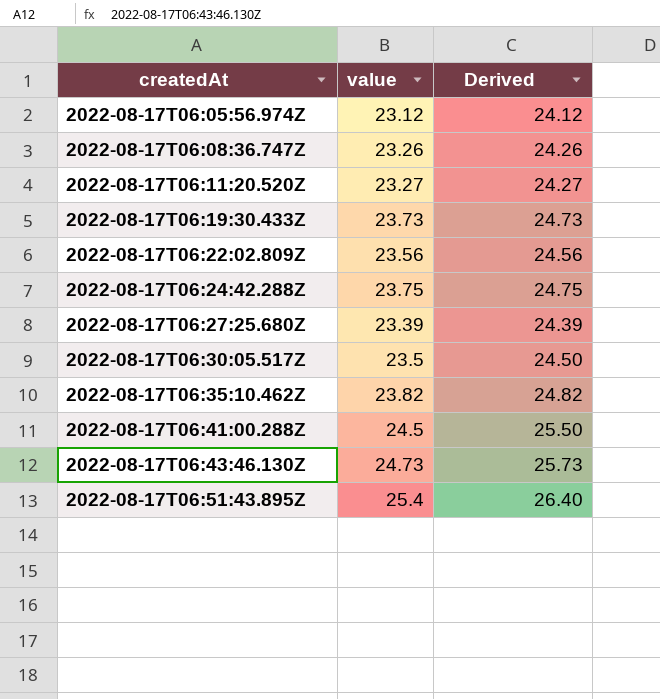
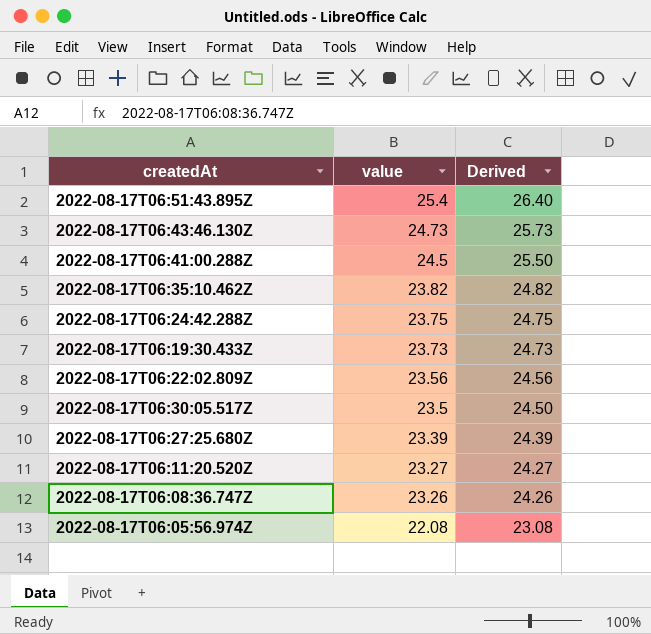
row order: createdAt ascending -> value descending
2022-08-17T06:05:56.974Z | value: 23.12 -> 22.08
2022-08-17T06:05:56.974Z | Derived: 24.12 -> 23.08

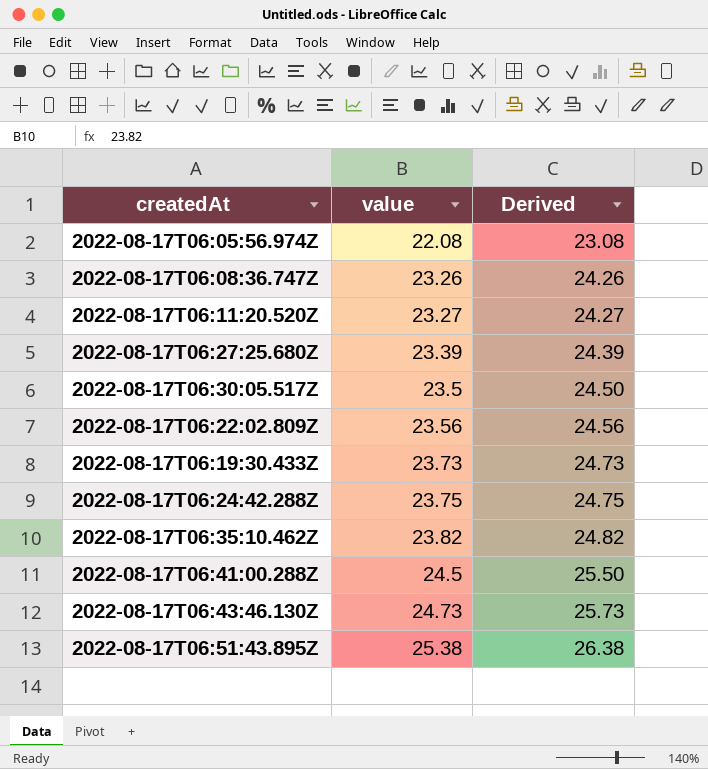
row order: value descending -> value ascending
2022-08-17T06:51:43.895Z | value: 25.4 -> 25.38
2022-08-17T06:51:43.895Z | Derived: 26.40 -> 26.38

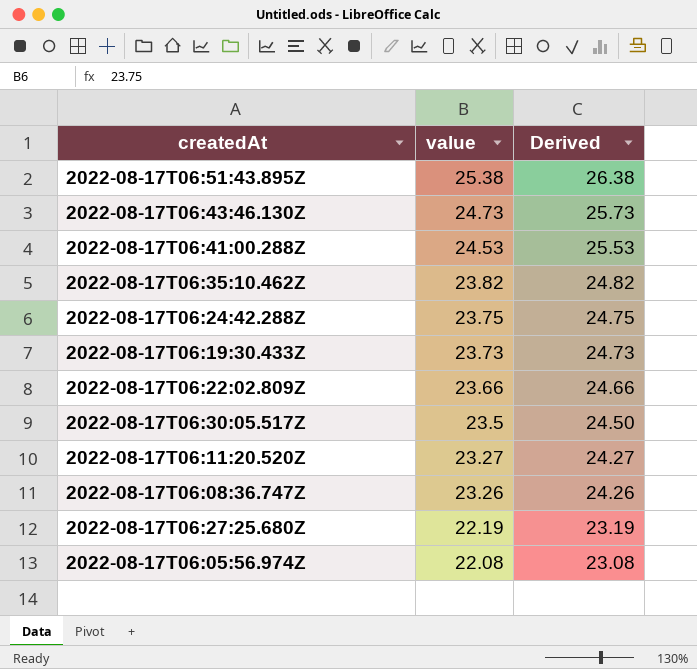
row order: value ascending -> value descending
2022-08-17T06:41:00.288Z | value: 24.5 -> 24.53
2022-08-17T06:41:00.288Z | Derived: 25.50 -> 25.53
2022-08-17T06:22:02.809Z | value: 23.56 -> 23.66
2022-08-17T06:22:02.809Z | Derived: 24.56 -> 24.66
2022-08-17T06:27:25.680Z | value: 23.39 -> 22.19
2022-08-17T06:27:25.680Z | Derived: 24.39 -> 23.19

